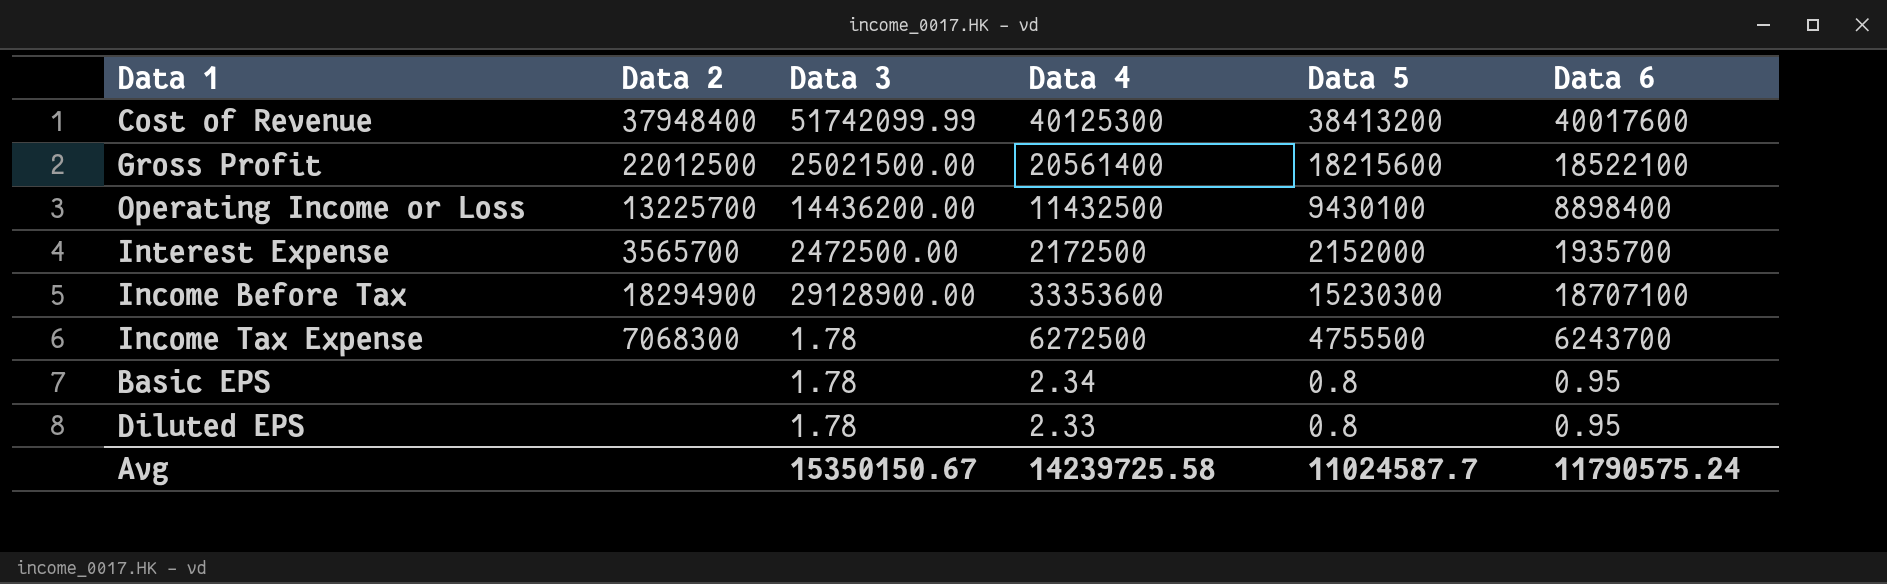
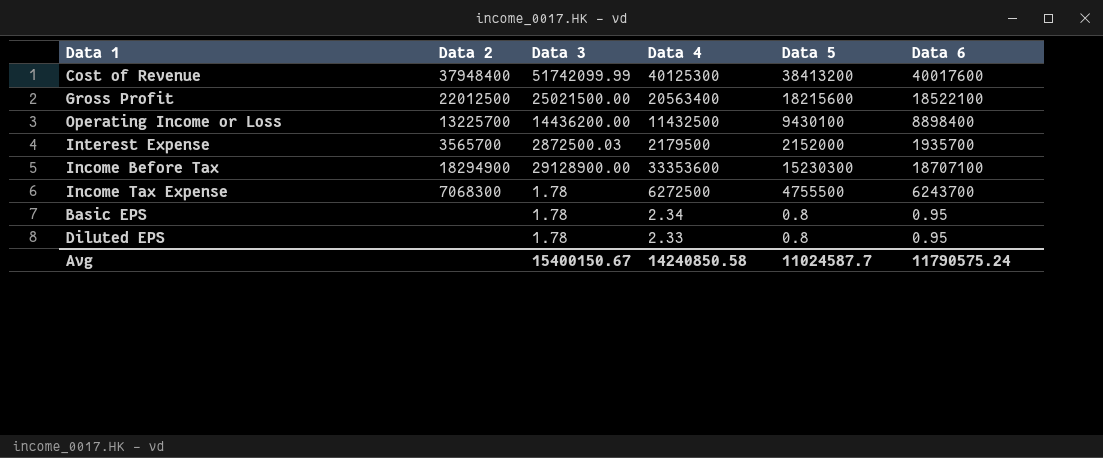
Gross Profit | Data 4: 20561400 -> 20563400
Interest Expense | Data 3: 2472500.00 -> 2872500.03
Interest Expense | Data 4: 2172500 -> 2179500
Avg | Data 3: 15350150.67 -> 15400150.67
Avg | Data 4: 14239725.58 -> 14240850.58

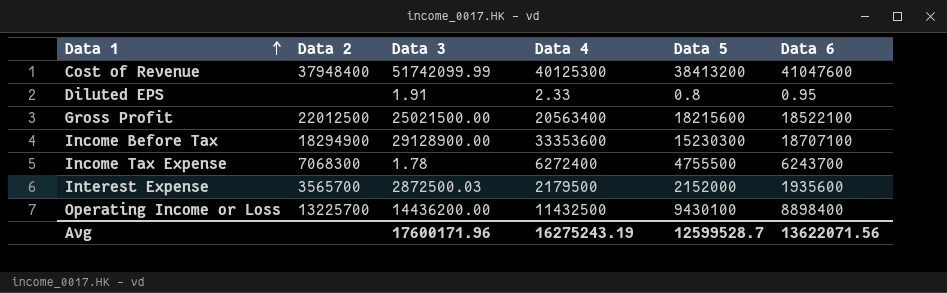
row order: none -> Data 1 ascending
row Basic EPS: none | 1.78 | 2.34 | 0.8 | 0.95 -> none
Cost of Revenue | Data 6: 40017600 -> 41047600
Diluted EPS | Data 3: 1.78 -> 1.91
Income Tax Expense | Data 4: 6272500 -> 6272400
Interest Expense | Data 6: 1935700 -> 1935600
Avg | Data 3: 15400150.67 -> 17600171.96
Avg | Data 4: 14240850.58 -> 16275243.19
Avg | Data 5: 11024587.7 -> 12599528.7
Avg | Data 6: 11790575.24 -> 13622071.56

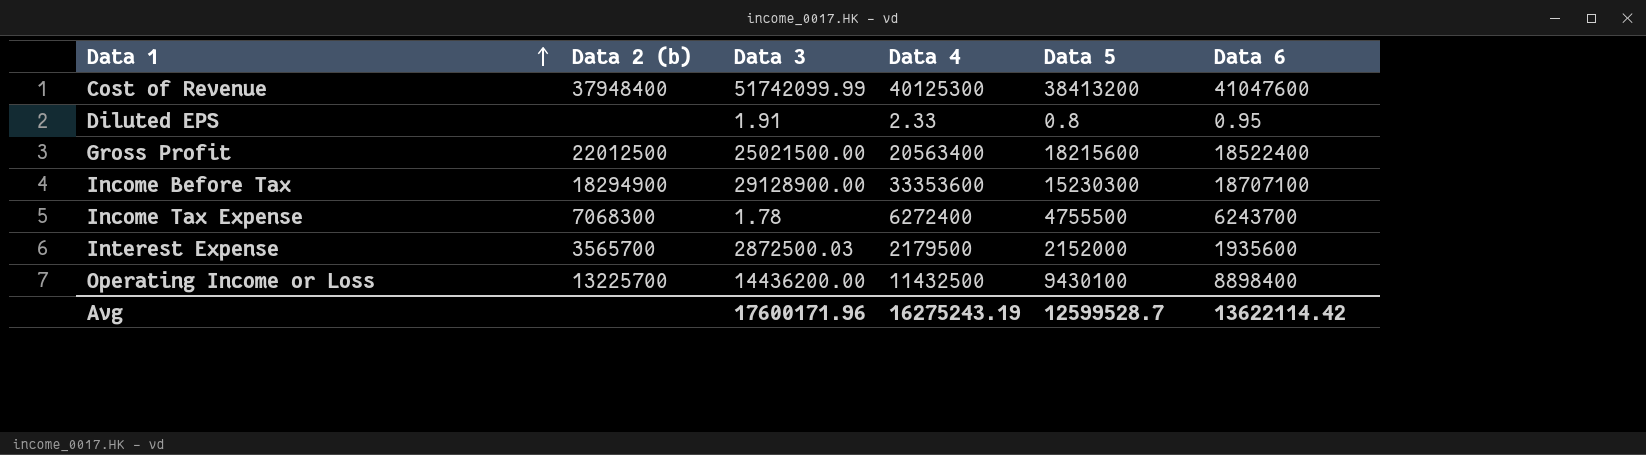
column name: Data 2 -> Data 2 (b)
Gross Profit | Data 6: 18522100 -> 18522400
Avg | Data 6: 13622071.56 -> 13622114.42

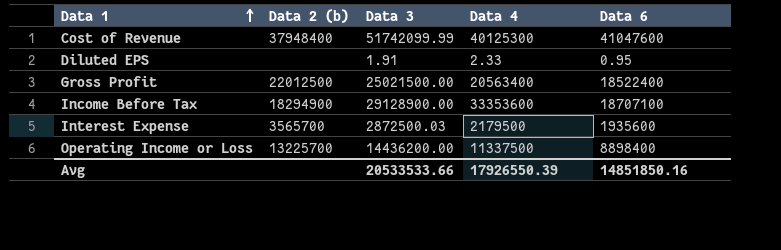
column Data 5 | position: 5 -> none
row Income Tax Expense: 7068300 | 1.78 | 6272400 | 4755500 | 6243700 -> none
Operating Income or Loss | Data 4: 11432500 -> 11337500
Avg | Data 3: 17600171.96 -> 20533533.66
Avg | Data 4: 16275243.19 -> 17926550.39
Avg | Data 6: 13622114.42 -> 14851850.16

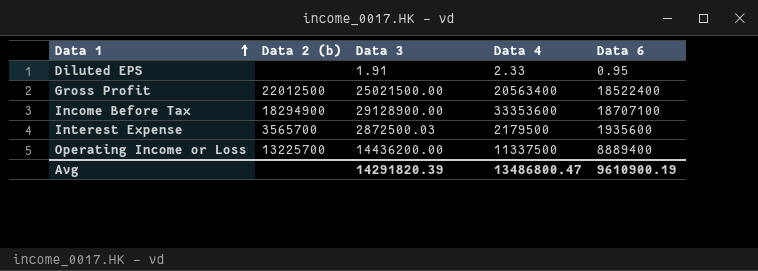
row Cost of Revenue: 37948400 | 51742099.99 | 40125300 | 41047600 -> none
Operating Income or Loss | Data 6: 8898400 -> 8889400
Avg | Data 3: 20533533.66 -> 14291820.39
Avg | Data 4: 17926550.39 -> 13486800.47
Avg | Data 6: 14851850.16 -> 9610900.19

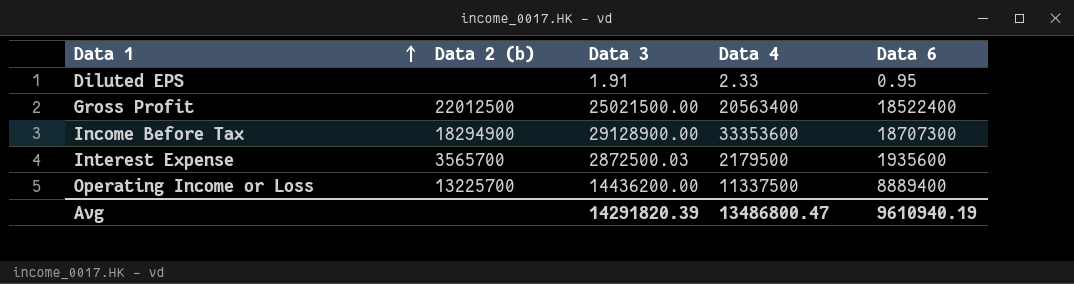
Income Before Tax | Data 6: 18707100 -> 18707300
Avg | Data 6: 9610900.19 -> 9610940.19

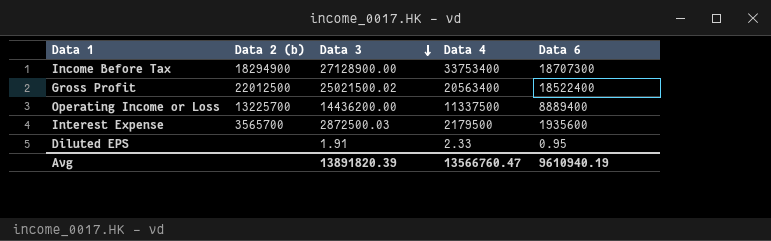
row order: Data 1 ascending -> Data 3 descending
Income Before Tax | Data 3: 29128900.00 -> 27128900.00
Income Before Tax | Data 4: 33353600 -> 33753400
Gross Profit | Data 3: 25021500.00 -> 25021500.02
Avg | Data 3: 14291820.39 -> 13891820.39
Avg | Data 4: 13486800.47 -> 13566760.47

